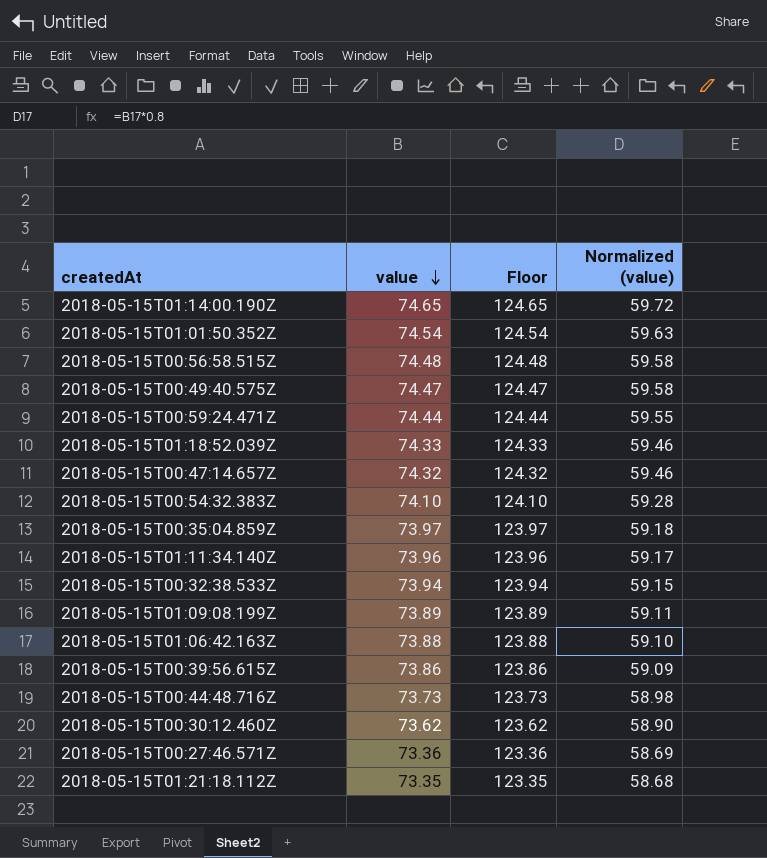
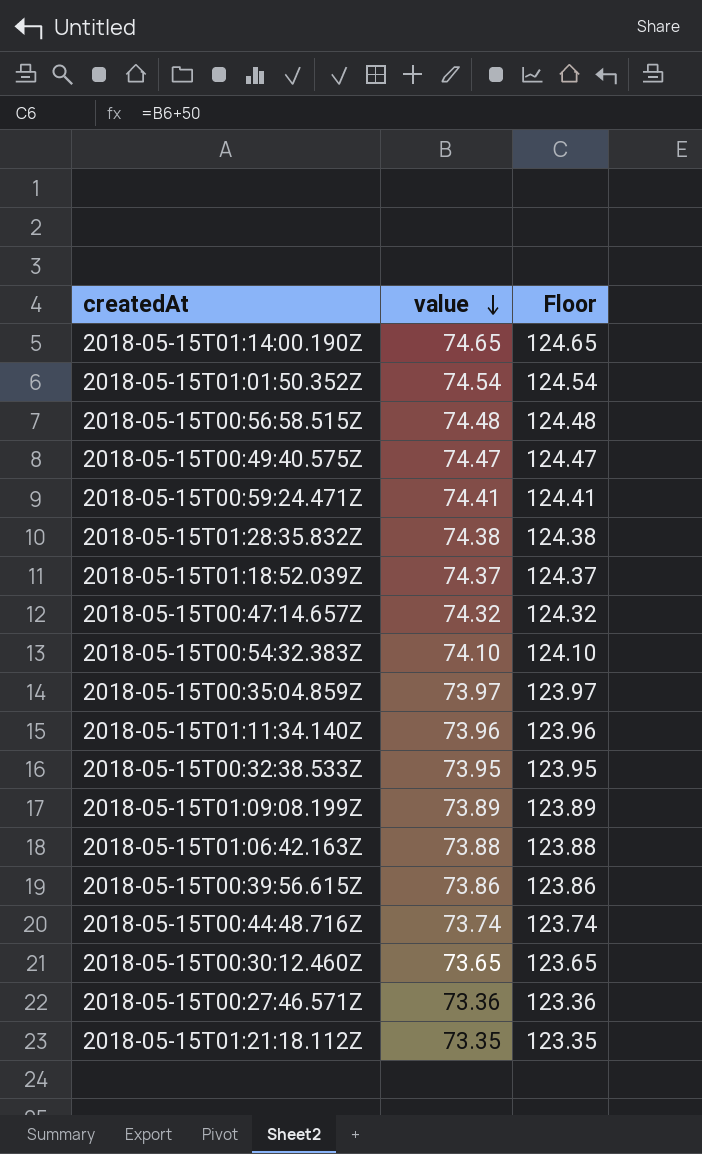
column Normalized (value) | formula: [value] * 0.8 -> none
2018-05-15T00:59:24.471Z | value: 74.44 -> 74.41
2018-05-15T00:59:24.471Z | Floor: 124.44 -> 124.41
row 2018-05-15T01:28:35.832Z: none -> 74.38 | 124.38
2018-05-15T01:18:52.039Z | value: 74.33 -> 74.37
2018-05-15T01:18:52.039Z | Floor: 124.33 -> 124.37
2018-05-15T00:32:38.533Z | value: 73.94 -> 73.95
2018-05-15T00:32:38.533Z | Floor: 123.94 -> 123.95
2018-05-15T00:44:48.716Z | value: 73.73 -> 73.74
2018-05-15T00:44:48.716Z | Floor: 123.73 -> 123.74
2018-05-15T00:30:12.460Z | value: 73.62 -> 73.65
2018-05-15T00:30:12.460Z | Floor: 123.62 -> 123.65

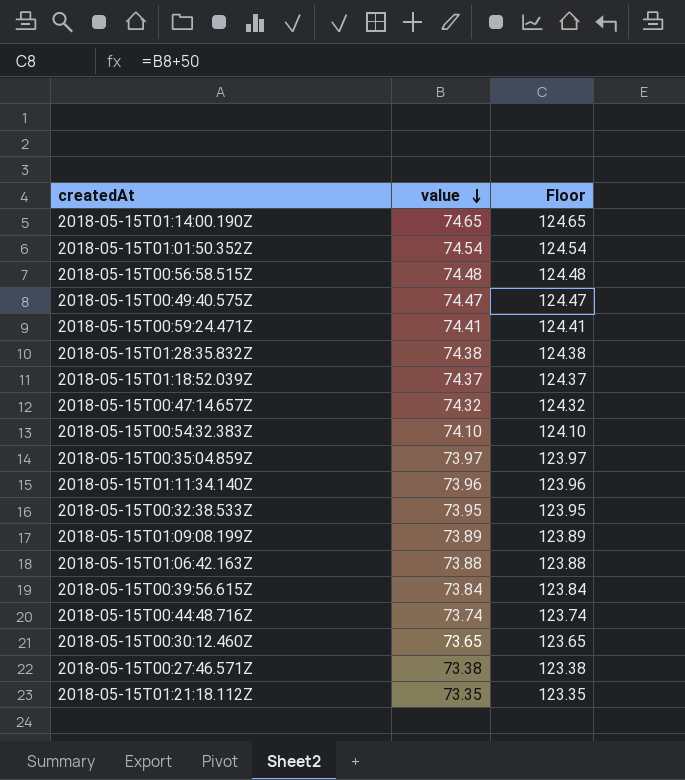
2018-05-15T00:39:56.615Z | value: 73.86 -> 73.84
2018-05-15T00:39:56.615Z | Floor: 123.86 -> 123.84
2018-05-15T00:27:46.571Z | value: 73.36 -> 73.38
2018-05-15T00:27:46.571Z | Floor: 123.36 -> 123.38

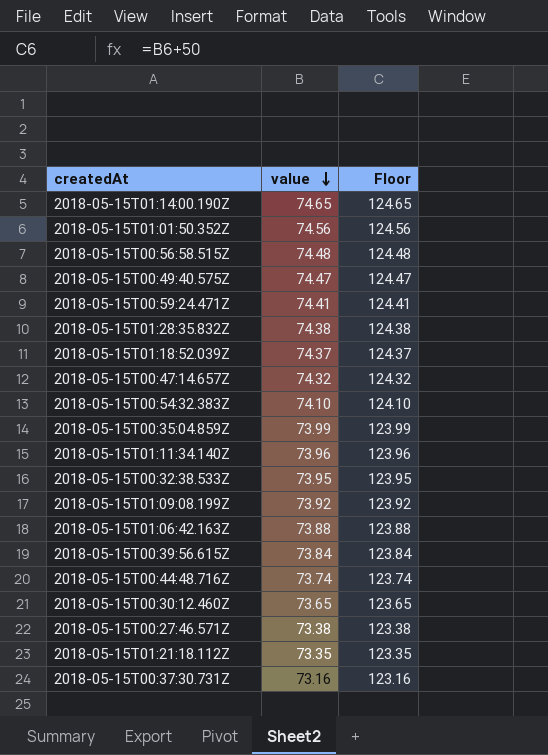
2018-05-15T01:01:50.352Z | value: 74.54 -> 74.56
2018-05-15T01:01:50.352Z | Floor: 124.54 -> 124.56
2018-05-15T00:35:04.859Z | value: 73.97 -> 73.99
2018-05-15T00:35:04.859Z | Floor: 123.97 -> 123.99
2018-05-15T01:09:08.199Z | value: 73.89 -> 73.92
2018-05-15T01:09:08.199Z | Floor: 123.89 -> 123.92
row 2018-05-15T00:37:30.731Z: none -> 73.16 | 123.16

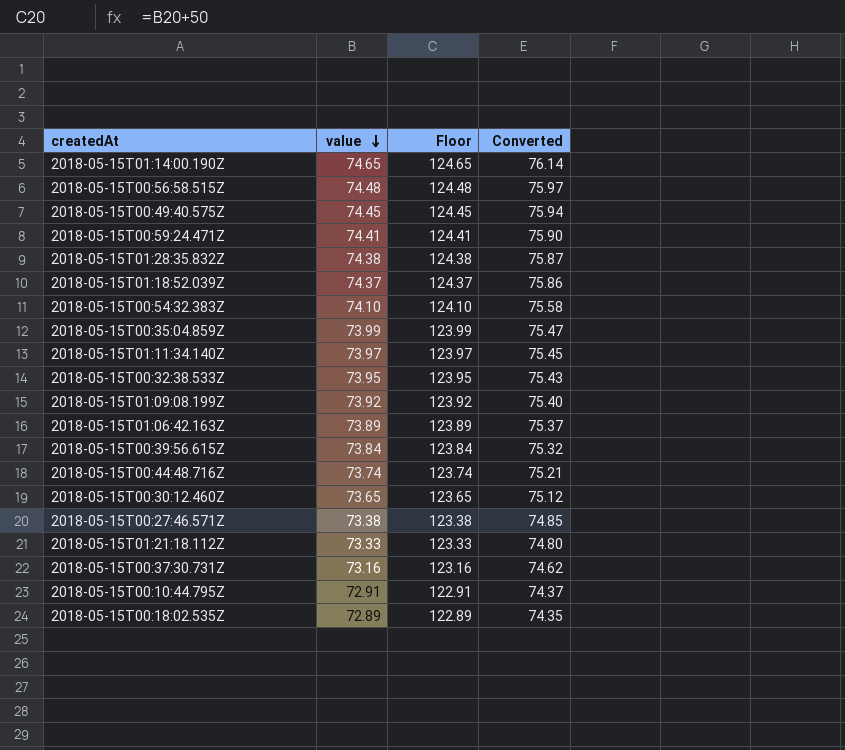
column Converted | formula: none -> [value] * 1.02
row 2018-05-15T01:01:50.352Z: 74.56 | 124.56 -> none
row 2018-05-15T00:47:14.657Z: 74.32 | 124.32 -> none
2018-05-15T00:49:40.575Z | value: 74.47 -> 74.45
2018-05-15T00:49:40.575Z | Floor: 124.47 -> 124.45
2018-05-15T01:11:34.140Z | value: 73.96 -> 73.97
2018-05-15T01:11:34.140Z | Floor: 123.96 -> 123.97
2018-05-15T01:06:42.163Z | value: 73.88 -> 73.89
2018-05-15T01:06:42.163Z | Floor: 123.88 -> 123.89
2018-05-15T01:21:18.112Z | value: 73.35 -> 73.33
2018-05-15T01:21:18.112Z | Floor: 123.35 -> 123.33
row 2018-05-15T00:10:44.795Z: none -> 72.91 | 122.91 | 74.37
row 2018-05-15T00:18:02.535Z: none -> 72.89 | 122.89 | 74.35

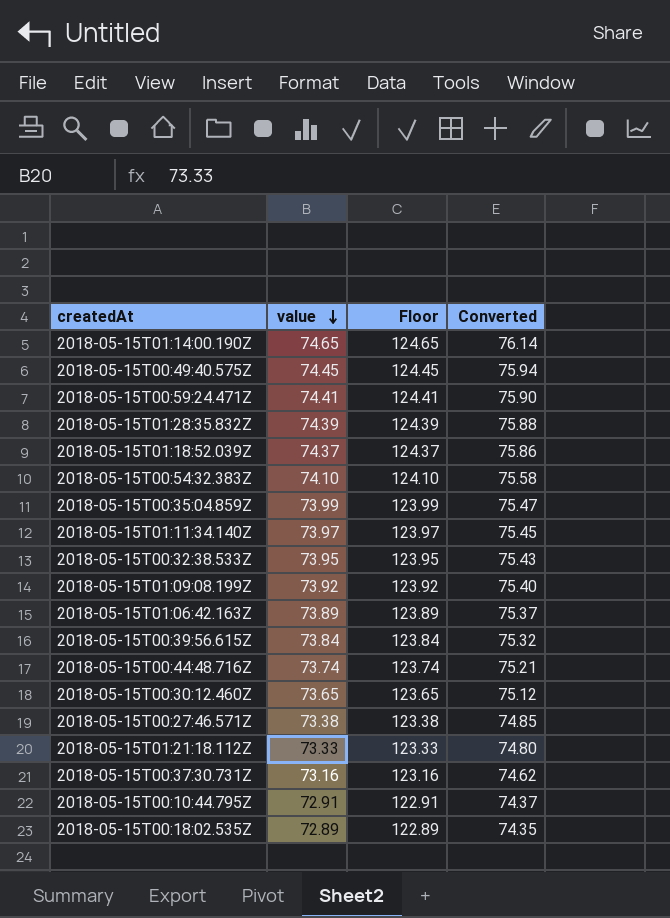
row 2018-05-15T00:56:58.515Z: 74.48 | 124.48 | 75.97 -> none
2018-05-15T01:28:35.832Z | value: 74.38 -> 74.39
2018-05-15T01:28:35.832Z | Floor: 124.38 -> 124.39
2018-05-15T01:28:35.832Z | Converted: 75.87 -> 75.88

